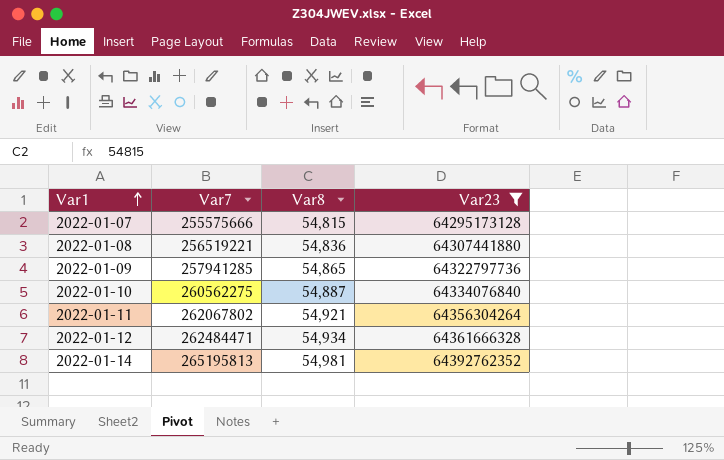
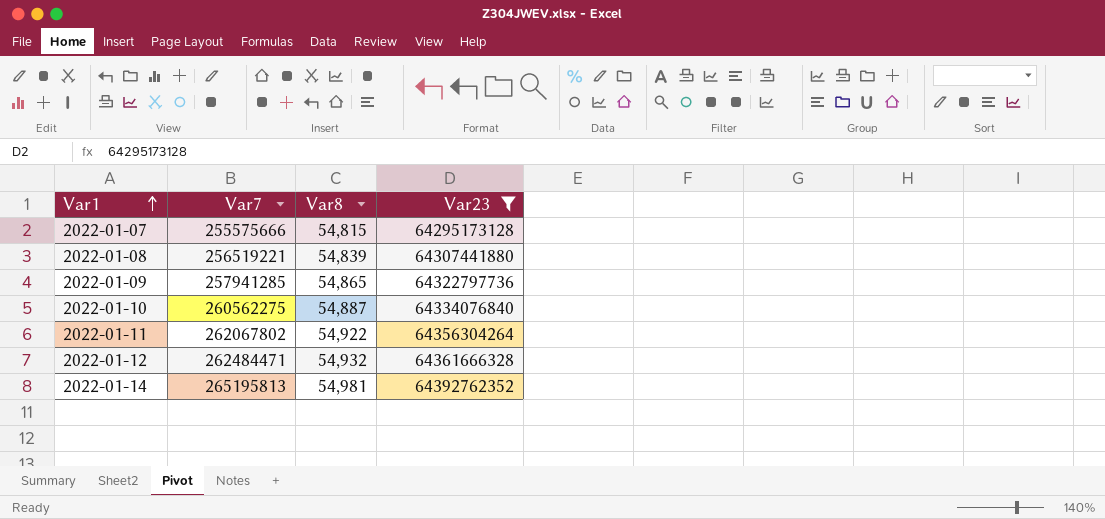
2022-01-08 | Var8: 54,836 -> 54,839
2022-01-11 | Var8: 54,921 -> 54,922
2022-01-12 | Var8: 54,934 -> 54,932

